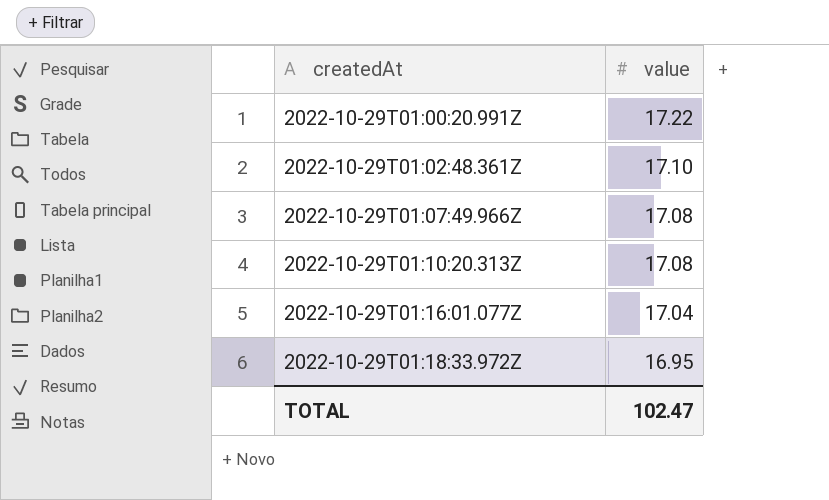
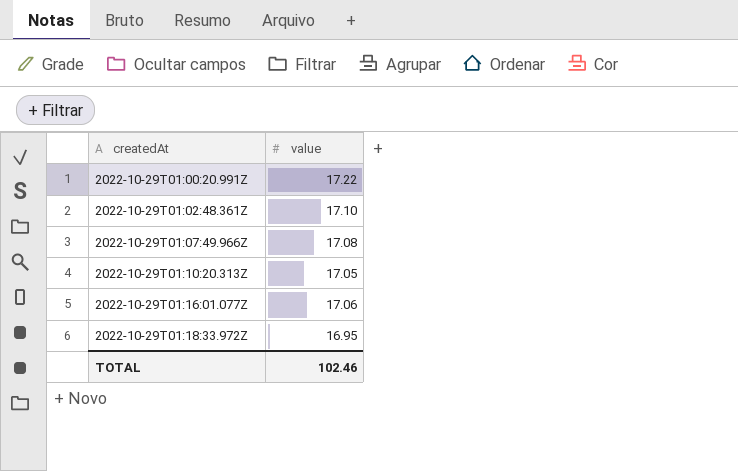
2022-10-29T01:10:20.313Z | value: 17.08 -> 17.05
2022-10-29T01:16:01.077Z | value: 17.04 -> 17.06
TOTAL | value: 102.47 -> 102.46

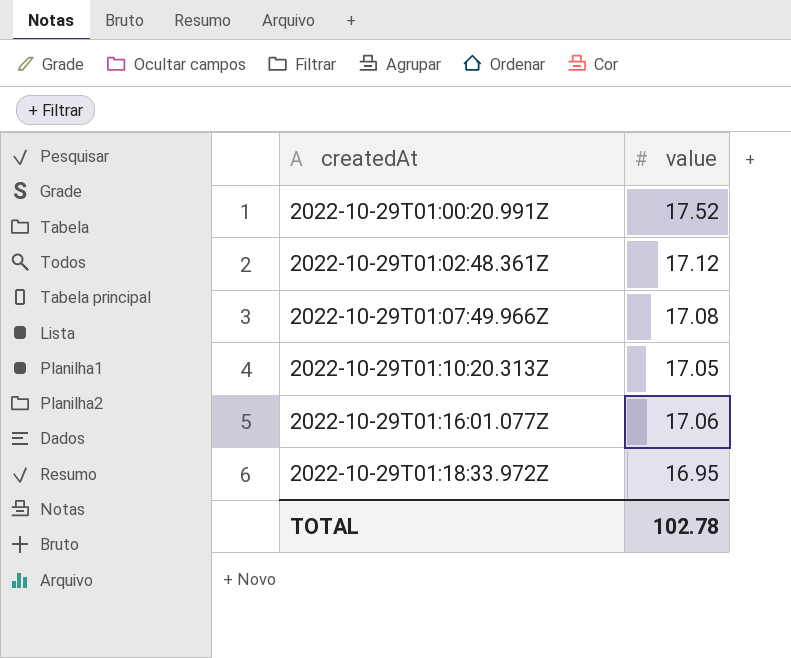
2022-10-29T01:00:20.991Z | value: 17.22 -> 17.52
2022-10-29T01:02:48.361Z | value: 17.10 -> 17.12
TOTAL | value: 102.46 -> 102.78

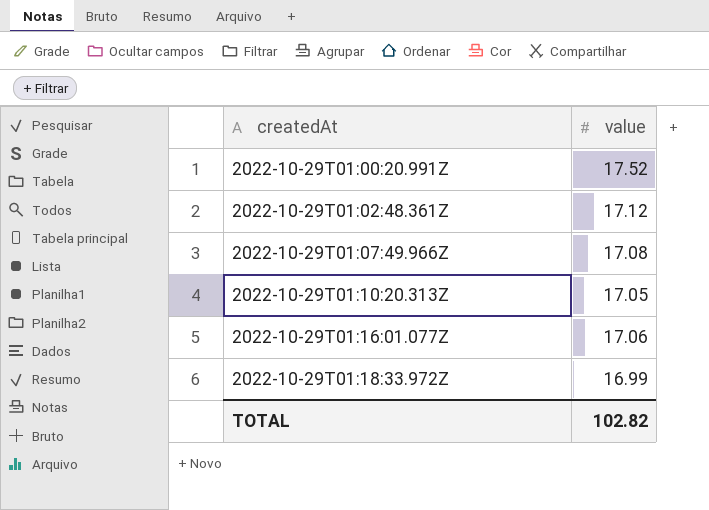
2022-10-29T01:18:33.972Z | value: 16.95 -> 16.99
TOTAL | value: 102.78 -> 102.82

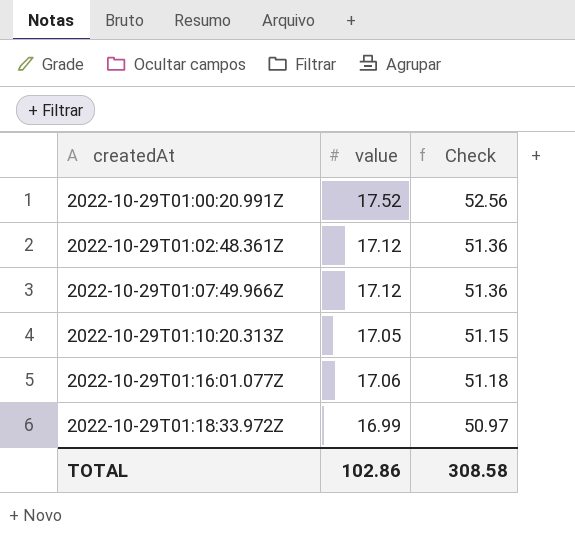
column Check | formula: none -> [value] * 3
2022-10-29T01:07:49.966Z | value: 17.08 -> 17.12
TOTAL | value: 102.82 -> 102.86

